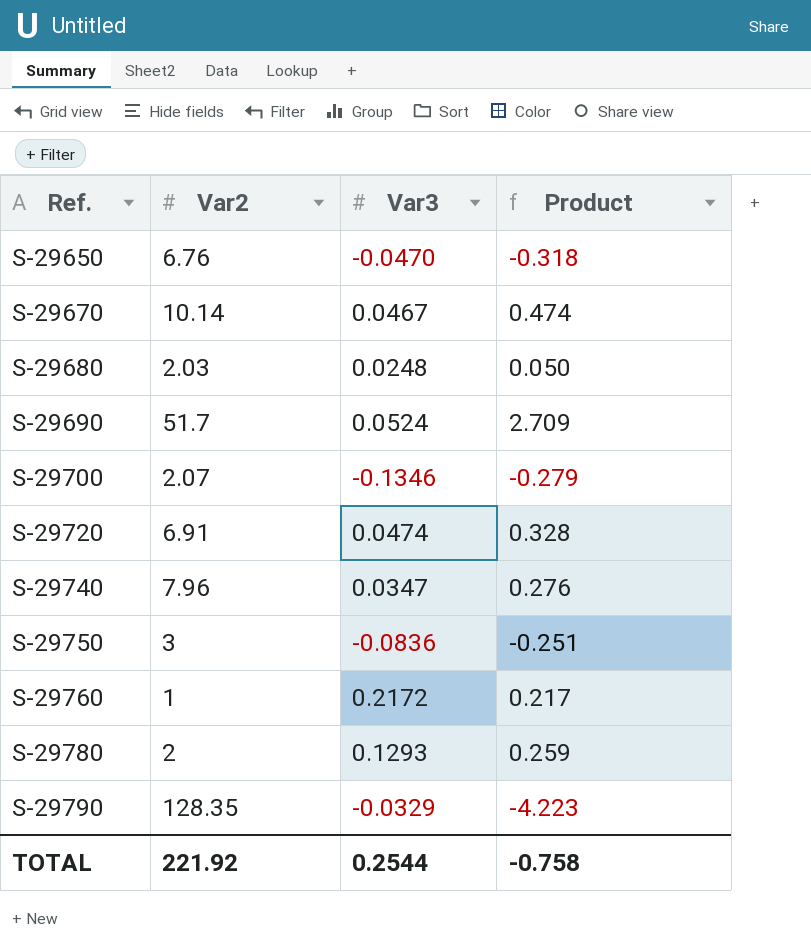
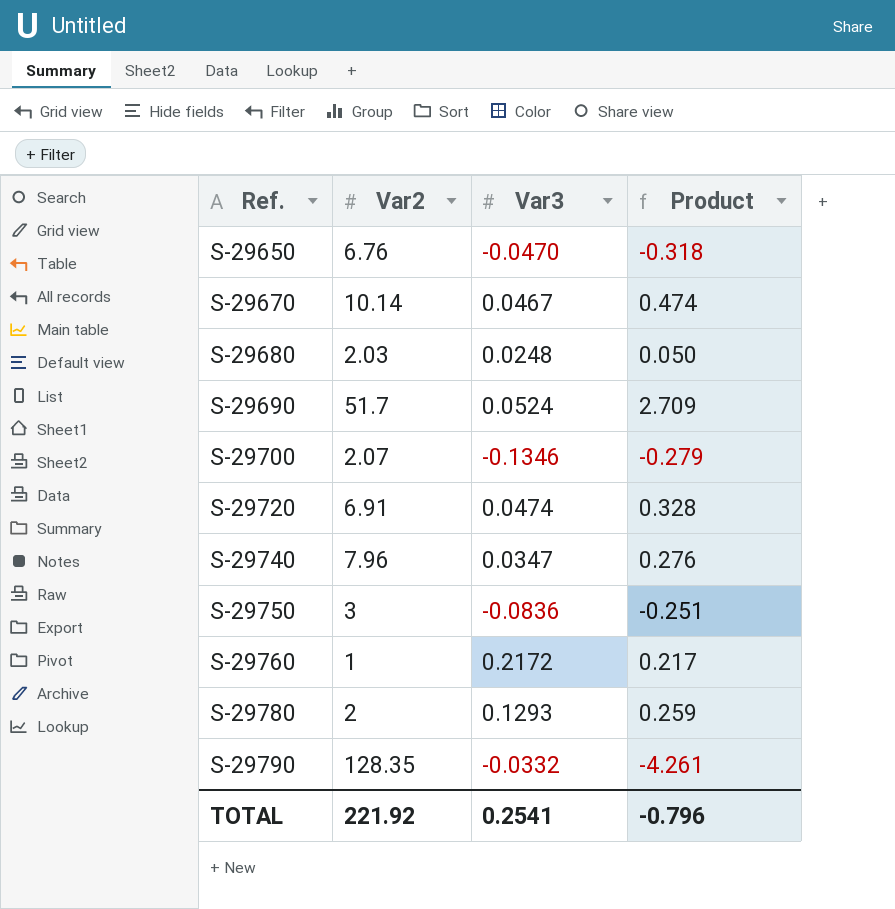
S-29790 | Var3: -0.0329 -> -0.0332
S-29790 | Product: -4.223 -> -4.261
TOTAL | Var3: 0.2544 -> 0.2541
TOTAL | Product: -0.758 -> -0.796

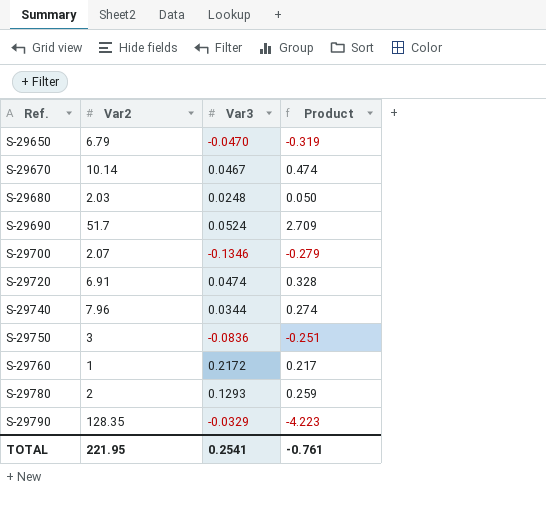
S-29650 | Var2: 6.76 -> 6.79
S-29650 | Product: -0.318 -> -0.319
S-29740 | Var3: 0.0347 -> 0.0344
S-29740 | Product: 0.276 -> 0.274
S-29790 | Var3: -0.0332 -> -0.0329
S-29790 | Product: -4.261 -> -4.223
TOTAL | Var2: 221.92 -> 221.95
TOTAL | Product: -0.796 -> -0.761

